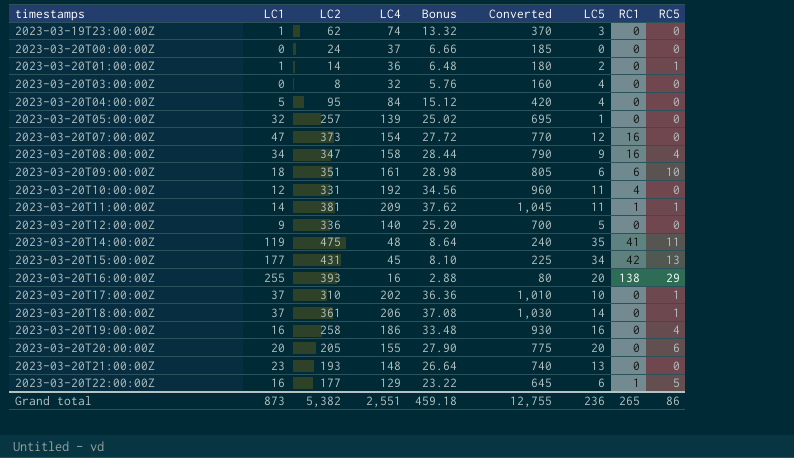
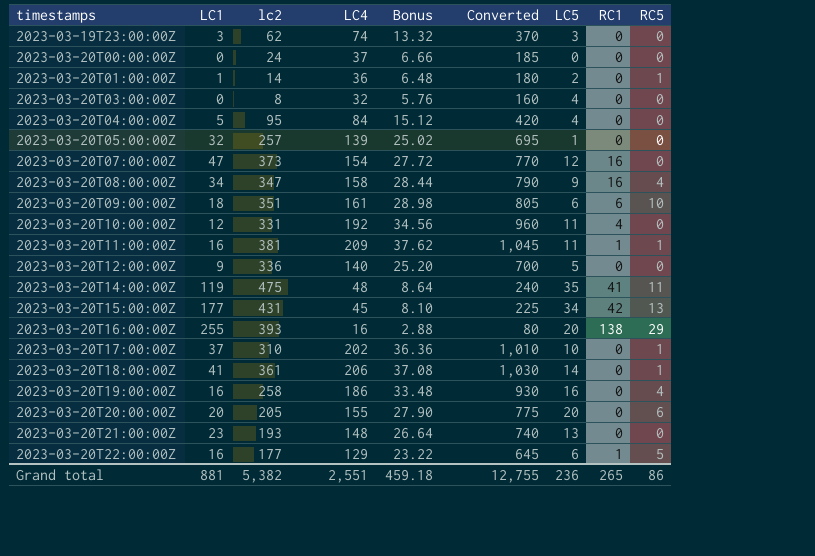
column name: LC2 -> lc2
2023-03-19T23:00:00Z | LC1: 1 -> 3
2023-03-20T11:00:00Z | LC1: 14 -> 16
2023-03-20T18:00:00Z | LC1: 37 -> 41
Grand total | LC1: 873 -> 881

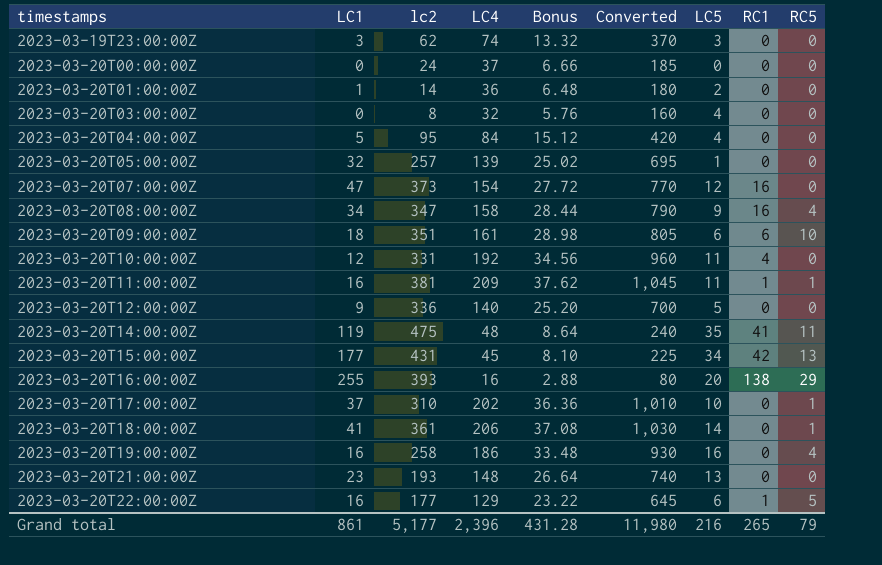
row 2023-03-20T20:00:00Z: 20 | 205 | 155 | 27.90 | 775 | 20 | 0 | 6 -> none
2023-03-20T01:00:00Z | RC5: 1 -> 0
Grand total | LC1: 881 -> 861
Grand total | lc2: 5,382 -> 5,177
Grand total | LC4: 2,551 -> 2,396
Grand total | Bonus: 459.18 -> 431.28
Grand total | Converted: 12,755 -> 11,980
Grand total | LC5: 236 -> 216
Grand total | RC5: 86 -> 79

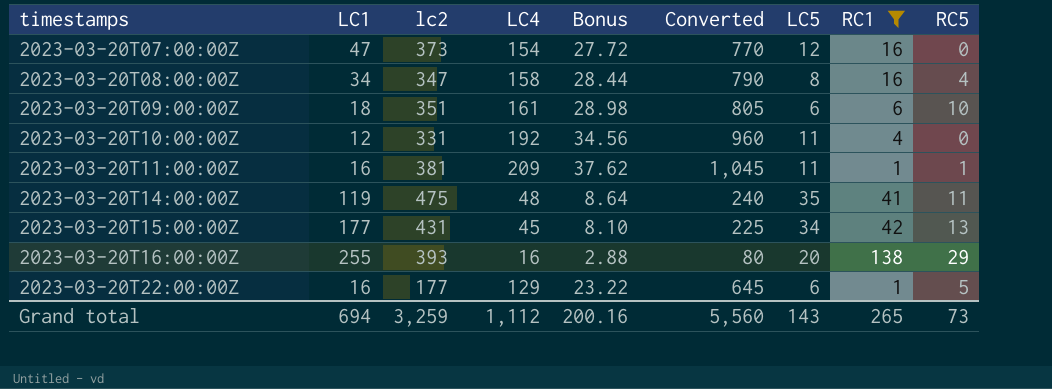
filter: none -> RC1 != 0
2023-03-20T08:00:00Z | LC5: 9 -> 8
Grand total | LC1: 861 -> 694
Grand total | lc2: 5,177 -> 3,259
Grand total | LC4: 2,396 -> 1,112
Grand total | Bonus: 431.28 -> 200.16
Grand total | Converted: 11,980 -> 5,560
Grand total | LC5: 216 -> 143
Grand total | RC5: 79 -> 73

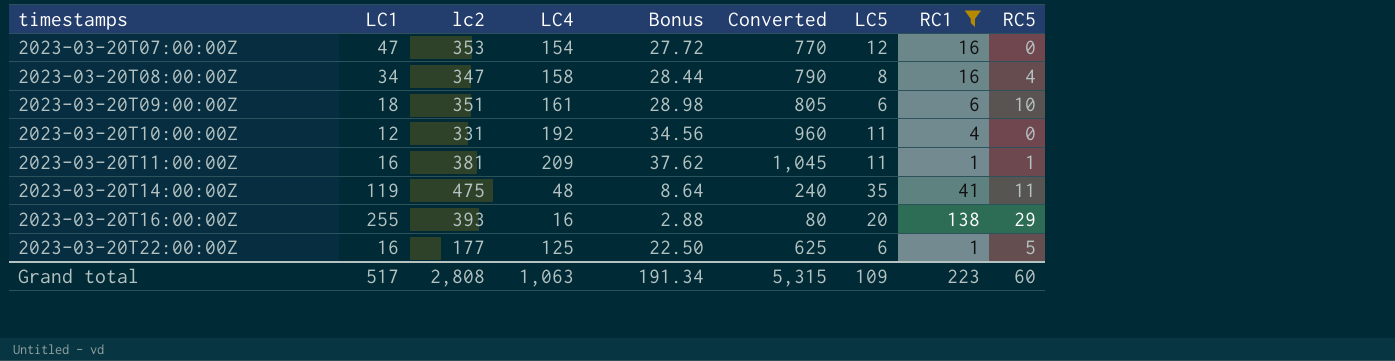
row 2023-03-20T15:00:00Z: 177 | 431 | 45 | 8.10 | 225 | 34 | 42 | 13 -> none
2023-03-20T07:00:00Z | lc2: 373 -> 353
2023-03-20T22:00:00Z | LC4: 129 -> 125
2023-03-20T22:00:00Z | Bonus: 23.22 -> 22.50
2023-03-20T22:00:00Z | Converted: 645 -> 625
Grand total | LC1: 694 -> 517
Grand total | lc2: 3,259 -> 2,808
Grand total | LC4: 1,112 -> 1,063
Grand total | Bonus: 200.16 -> 191.34
Grand total | Converted: 5,560 -> 5,315
Grand total | LC5: 143 -> 109
Grand total | RC1: 265 -> 223
Grand total | RC5: 73 -> 60

